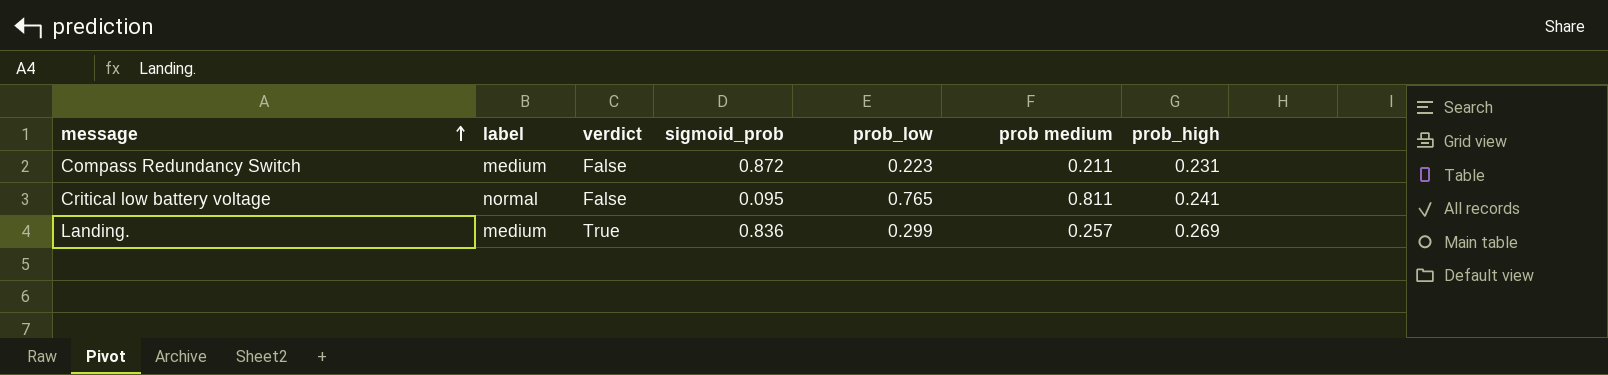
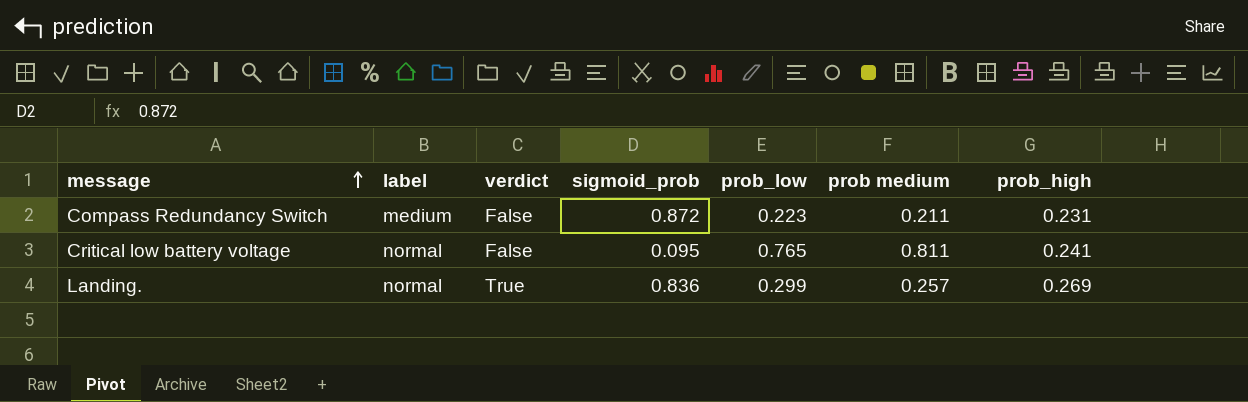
Landing. | label: medium -> normal

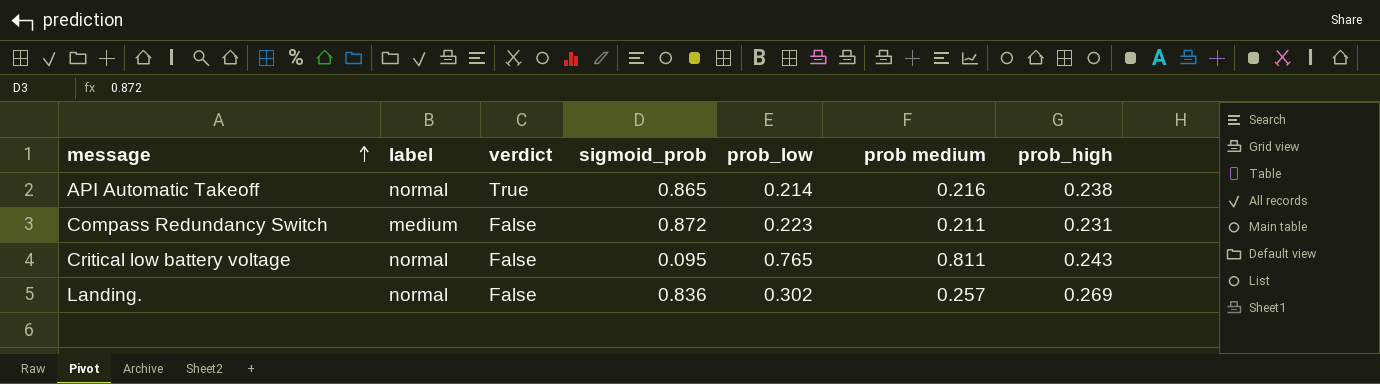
row API Automatic Takeoff: none -> normal | True | 0.865 | 0.214 | 0.216 | 0.238
Critical low battery voltage | prob_high: 0.241 -> 0.243
Landing. | verdict: True -> False
Landing. | prob_low: 0.299 -> 0.302

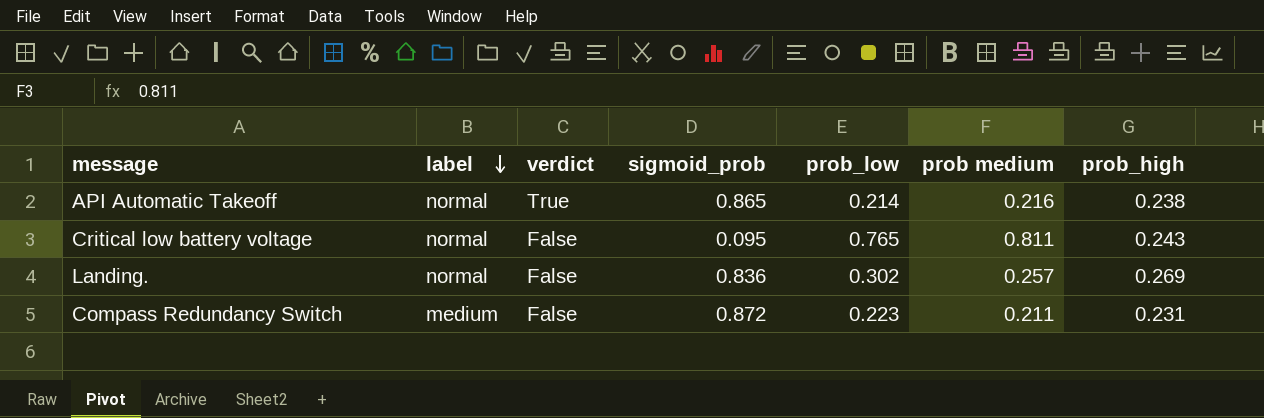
row order: message ascending -> label descending

